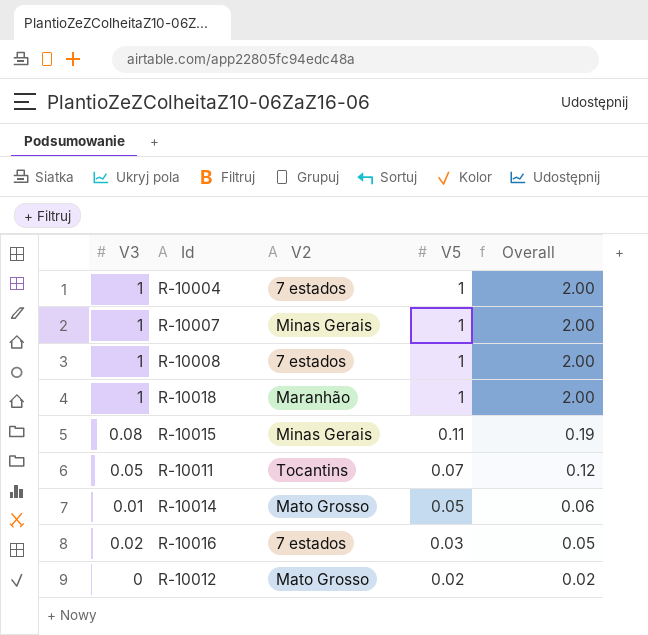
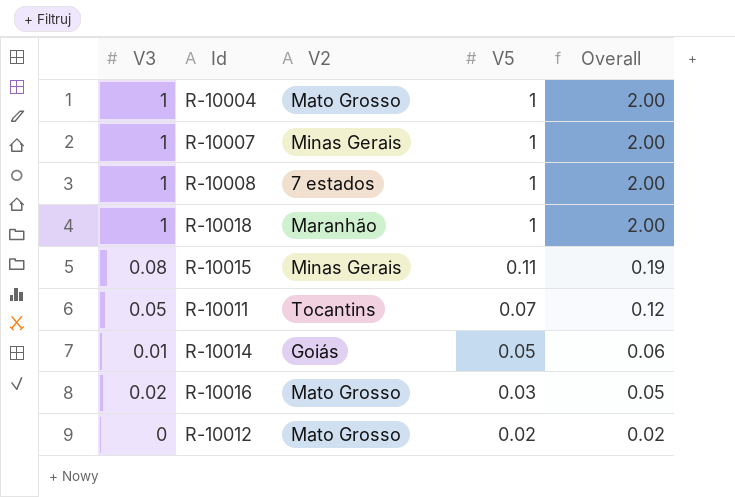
R-10004 | V2: 7 estados -> Mato Grosso
R-10014 | V2: Mato Grosso -> Goiás
R-10016 | V2: 7 estados -> Mato Grosso

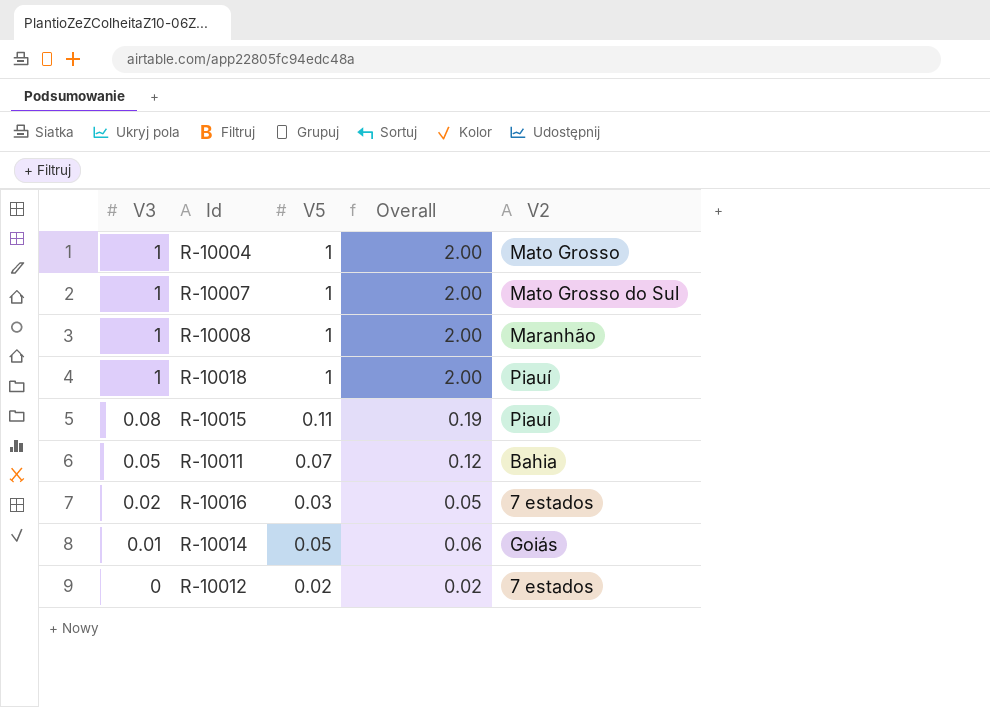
row order: V5 descending -> V3 descending
column V2 | position: 3 -> 5
R-10007 | V2: Minas Gerais -> Mato Grosso do Sul
R-10008 | V2: 7 estados -> Maranhão
R-10018 | V2: Maranhão -> Piauí
R-10015 | V2: Minas Gerais -> Piauí
R-10011 | V2: Tocantins -> Bahia
R-10016 | V2: Mato Grosso -> 7 estados
R-10012 | V2: Mato Grosso -> 7 estados

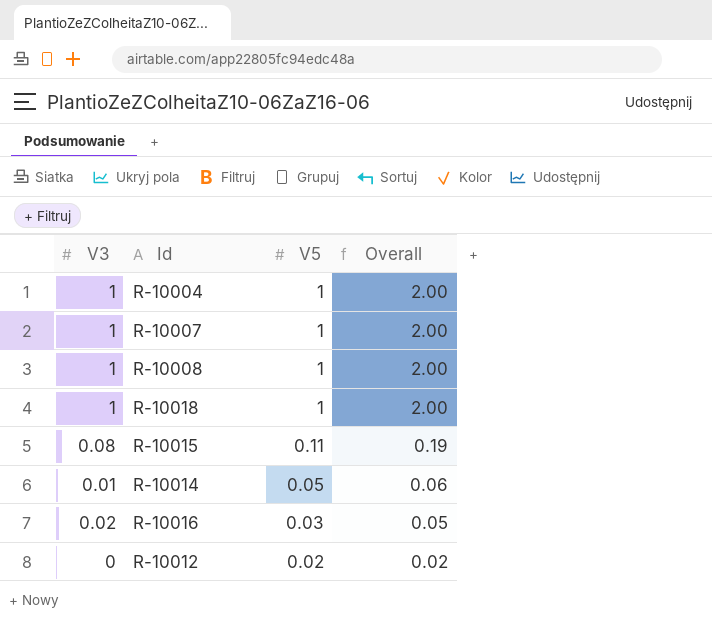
row order: V3 descending -> V5 descending
column V2 | position: 5 -> none
row R-10011: 0.05 | 0.07 | 0.12 | Bahia -> none

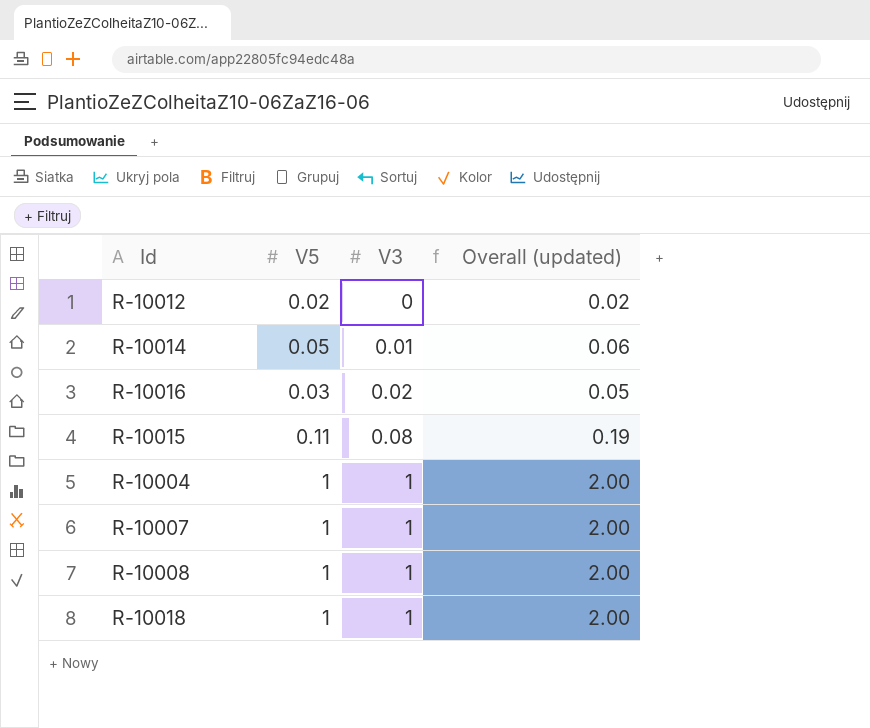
row order: V5 descending -> V3 ascending
column V3 | position: 1 -> 3
column name: Overall -> Overall (updated)

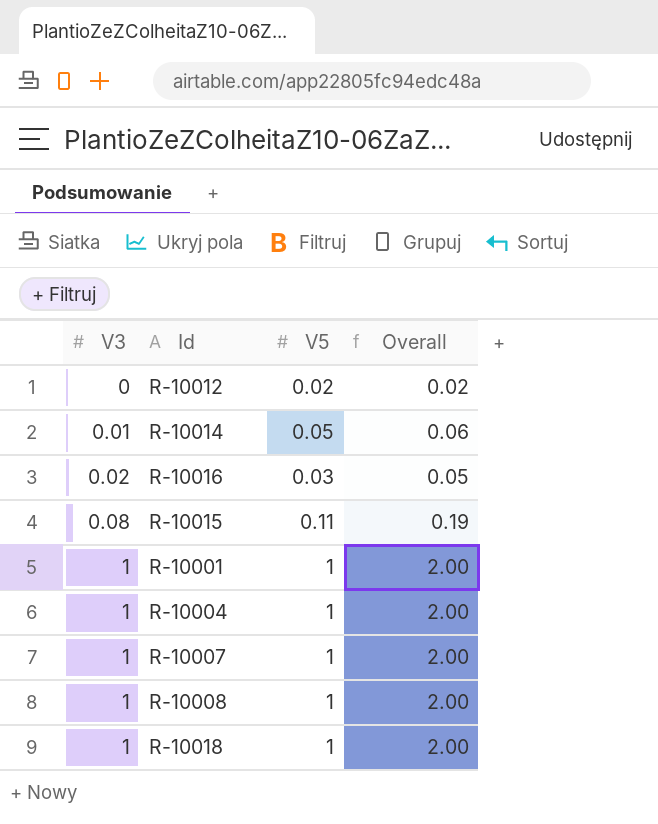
column V3 | position: 3 -> 1
column name: Overall (updated) -> Overall
row R-10001: none -> 1 | 1 | 2.00

